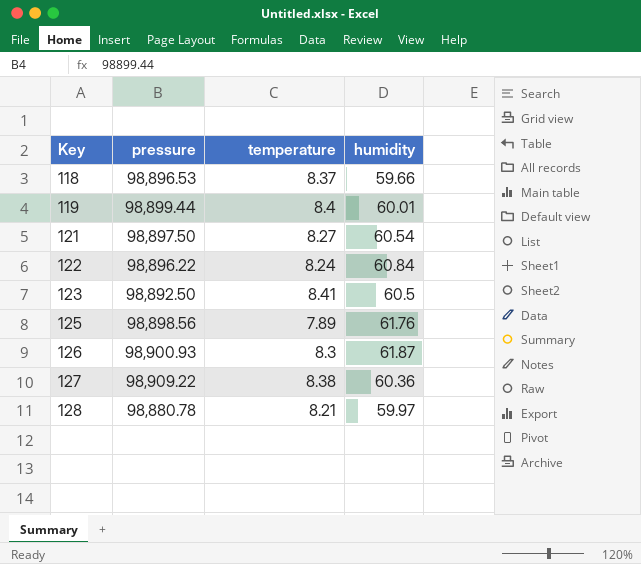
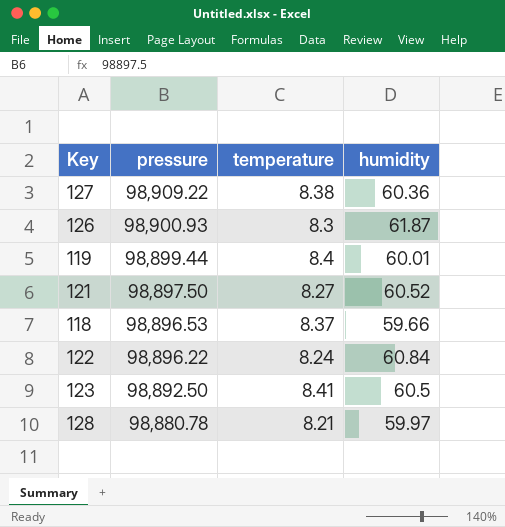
row order: Key ascending -> pressure descending
row 125: 98,898.56 | 7.89 | 61.76 -> none
121 | humidity: 60.54 -> 60.52

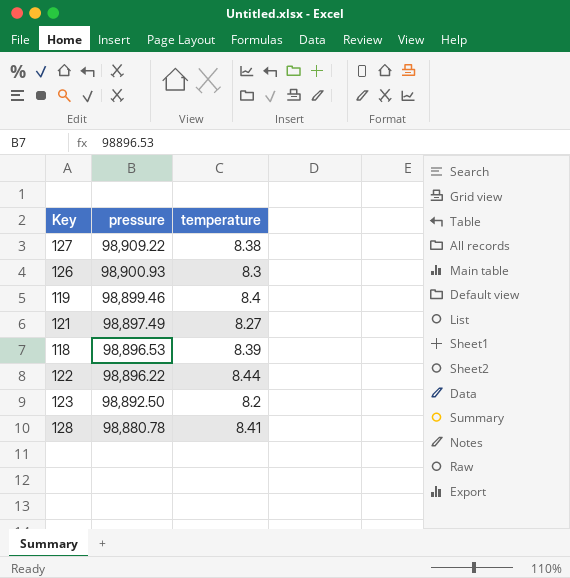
column humidity | position: 4 -> none
119 | pressure: 98,899.44 -> 98,899.46
121 | pressure: 98,897.50 -> 98,897.49
118 | temperature: 8.37 -> 8.39
122 | temperature: 8.24 -> 8.44
123 | temperature: 8.41 -> 8.2
128 | temperature: 8.21 -> 8.41

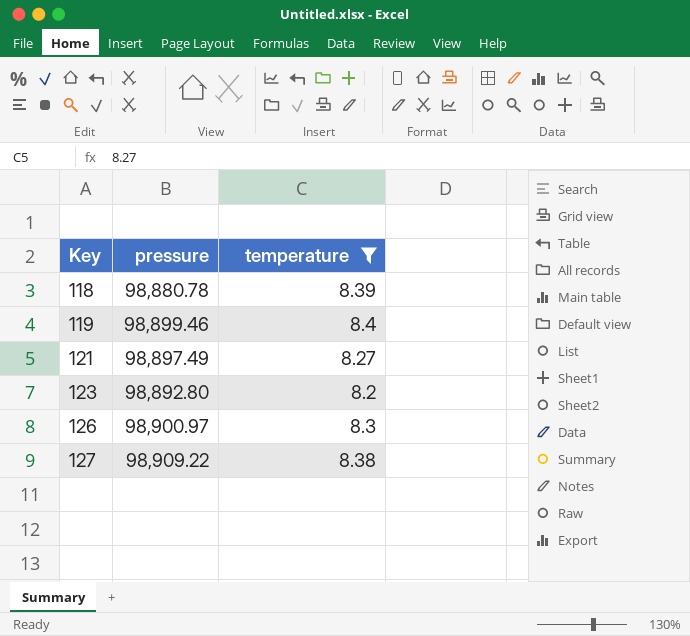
filter: none -> temperature <= 8.4
row order: pressure descending -> Key ascending
118 | pressure: 98,896.53 -> 98,880.78
123 | pressure: 98,892.50 -> 98,892.80
126 | pressure: 98,900.93 -> 98,900.97

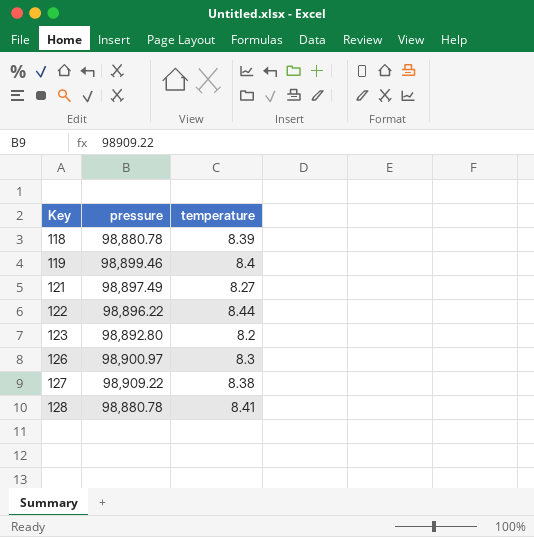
filter: temperature <= 8.4 -> none

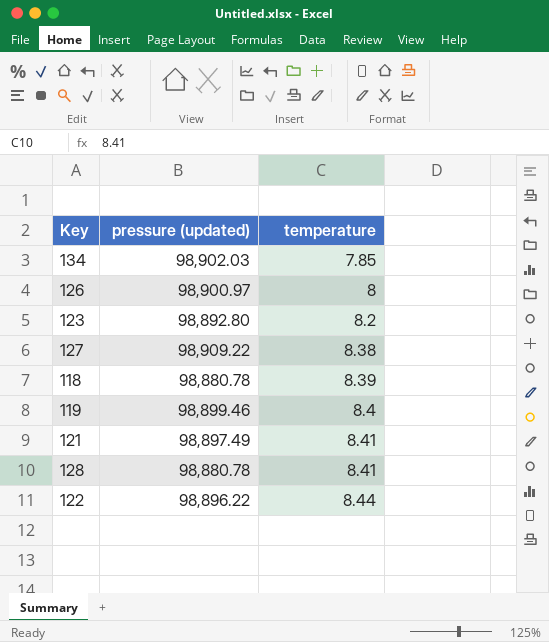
row order: Key ascending -> temperature ascending
column name: pressure -> pressure (updated)
row 134: none -> 98,902.03 | 7.85
126 | temperature: 8.3 -> 8
121 | temperature: 8.27 -> 8.41

